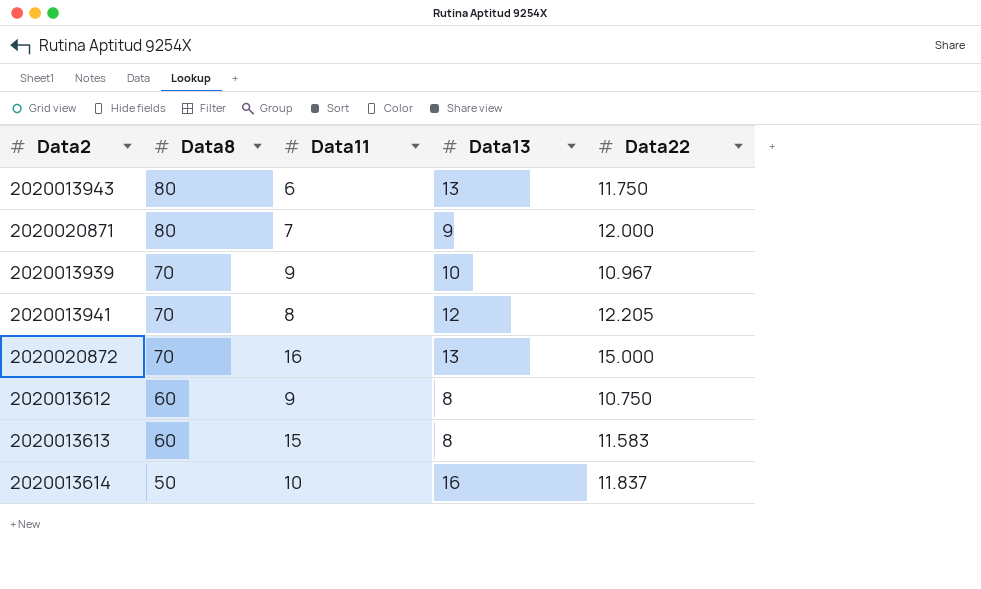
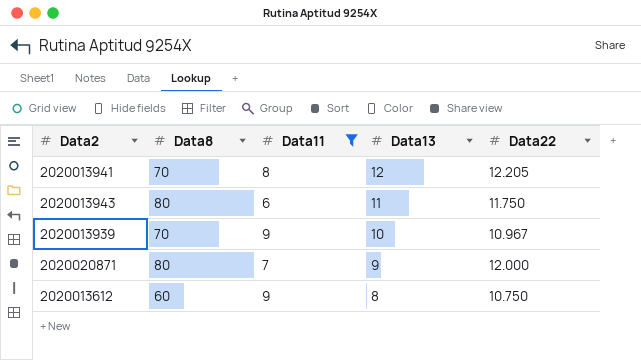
filter: none -> Data11 <= 9
row order: Data8 descending -> Data13 descending
2020013943 | Data13: 13 -> 11

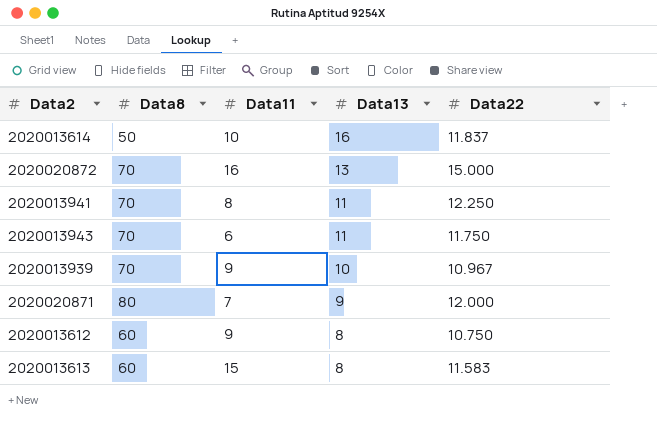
filter: Data11 <= 9 -> none
2020013941 | Data13: 12 -> 11
2020013941 | Data22: 12.205 -> 12.250
2020013943 | Data8: 80 -> 70

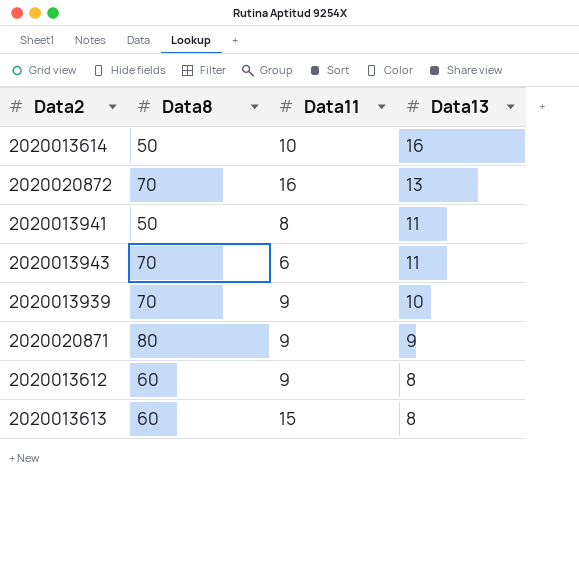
column Data22 | position: 5 -> none
2020013941 | Data8: 70 -> 50
2020020871 | Data11: 7 -> 9

